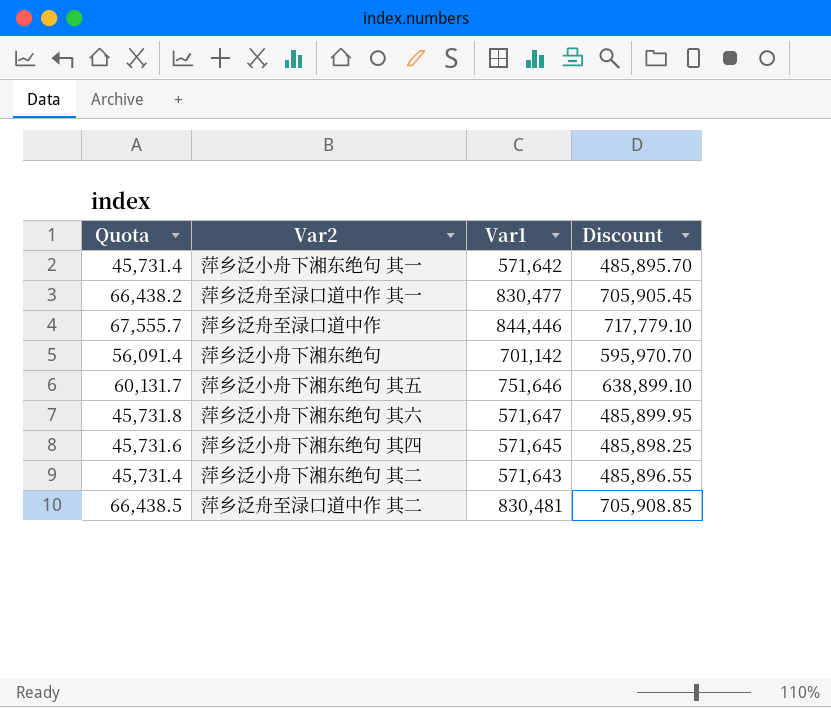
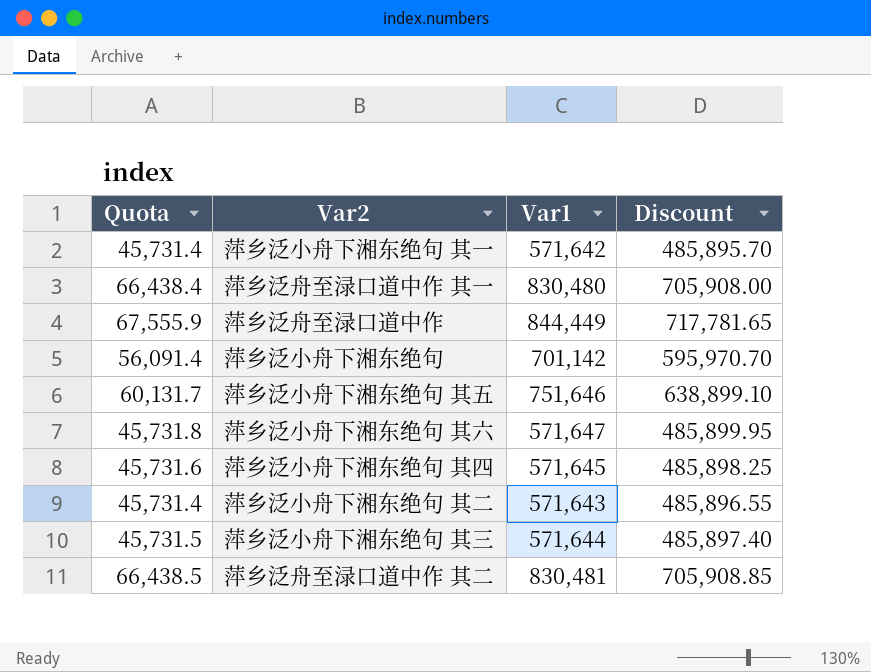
萍乡泛舟至渌口道中作 其一 | Quota: 66,438.2 -> 66,438.4
萍乡泛舟至渌口道中作 其一 | Var1: 830,477 -> 830,480
萍乡泛舟至渌口道中作 其一 | Discount: 705,905.45 -> 705,908.00
萍乡泛舟至渌口道中作 | Quota: 67,555.7 -> 67,555.9
萍乡泛舟至渌口道中作 | Var1: 844,446 -> 844,449
萍乡泛舟至渌口道中作 | Discount: 717,779.10 -> 717,781.65
row 萍乡泛小舟下湘东绝句 其三: none -> 45,731.5 | 571,644 | 485,897.40

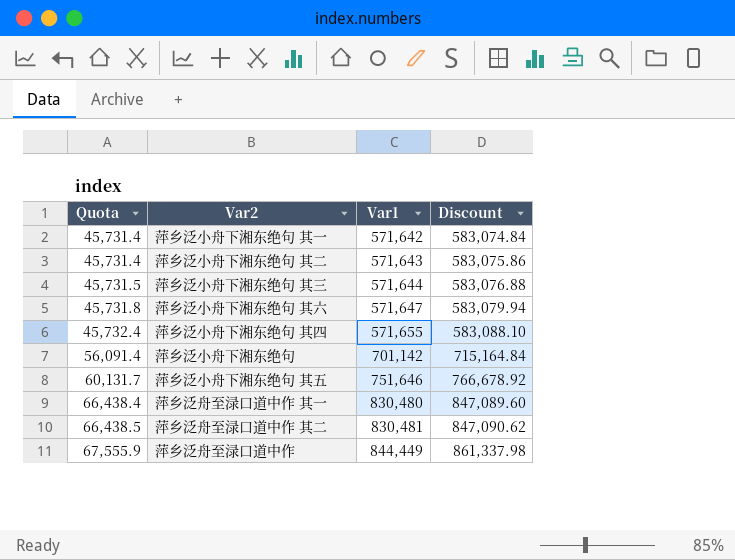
row order: none -> Quota ascending
column Discount | formula: [Var1] * 0.85 -> [Var1] * 1.02
萍乡泛小舟下湘东绝句 其四 | Quota: 45,731.6 -> 45,732.4
萍乡泛小舟下湘东绝句 其四 | Var1: 571,645 -> 571,655

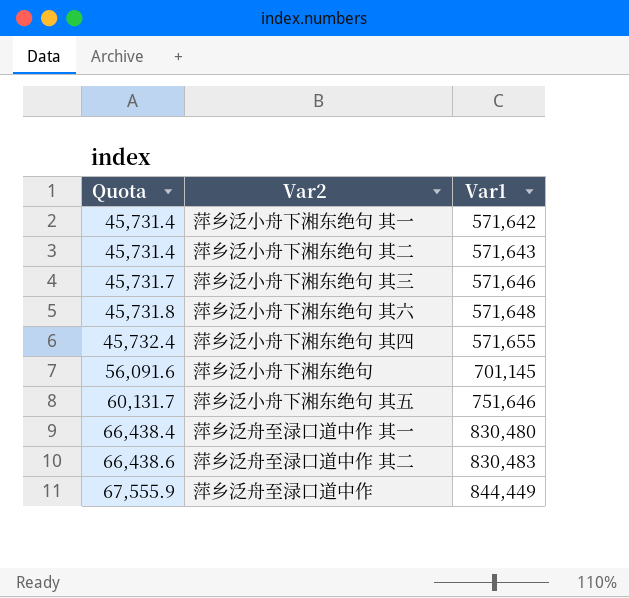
column Discount | formula: [Var1] * 1.02 -> none
萍乡泛小舟下湘东绝句 其三 | Quota: 45,731.5 -> 45,731.7
萍乡泛小舟下湘东绝句 其三 | Var1: 571,644 -> 571,646
萍乡泛小舟下湘东绝句 其六 | Var1: 571,647 -> 571,648
萍乡泛小舟下湘东绝句 | Quota: 56,091.4 -> 56,091.6
萍乡泛小舟下湘东绝句 | Var1: 701,142 -> 701,145
萍乡泛舟至渌口道中作 其二 | Quota: 66,438.5 -> 66,438.6
萍乡泛舟至渌口道中作 其二 | Var1: 830,481 -> 830,483

